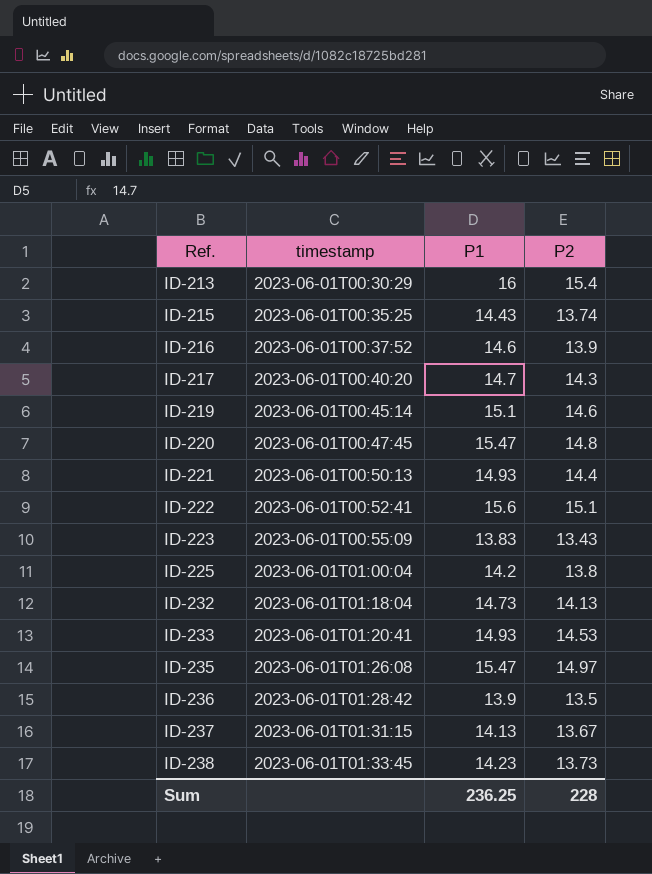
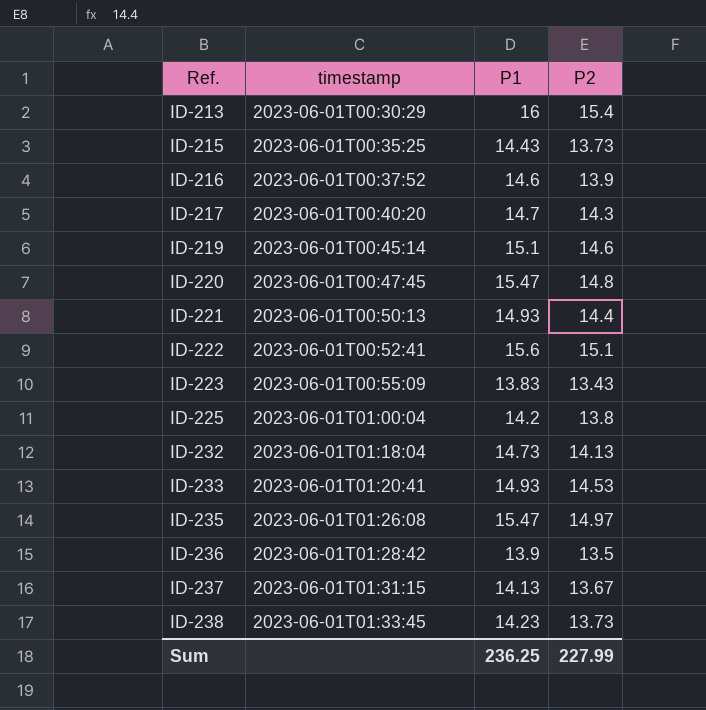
ID-215 | P2: 13.74 -> 13.73
Sum | P2: 228 -> 227.99

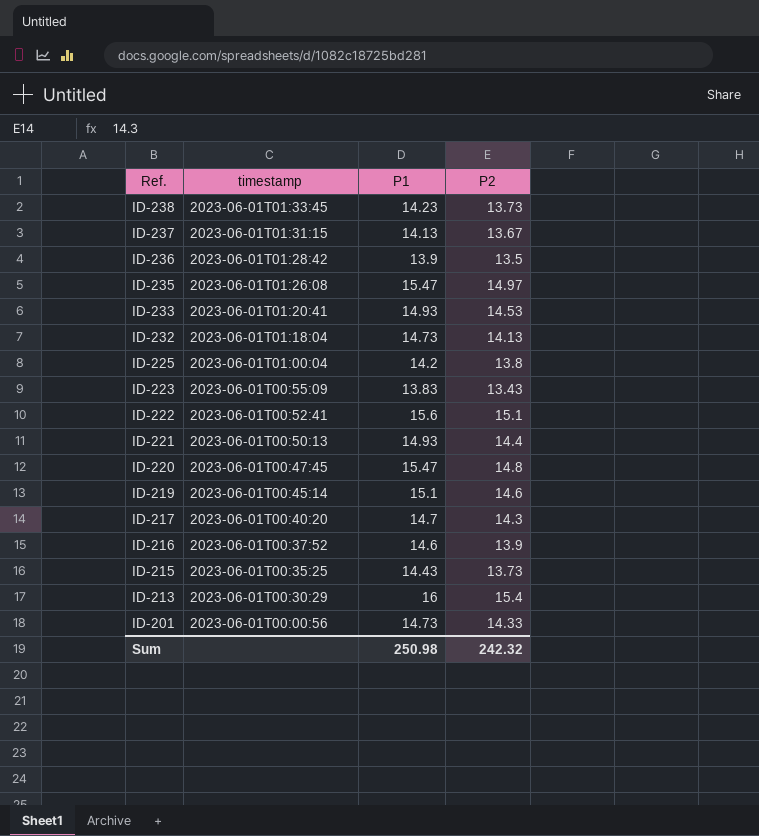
row order: Ref. ascending -> Ref. descending
row ID-201: none -> 2023-06-01T00:00:56 | 14.73 | 14.33
Sum | P1: 236.25 -> 250.98
Sum | P2: 227.99 -> 242.32

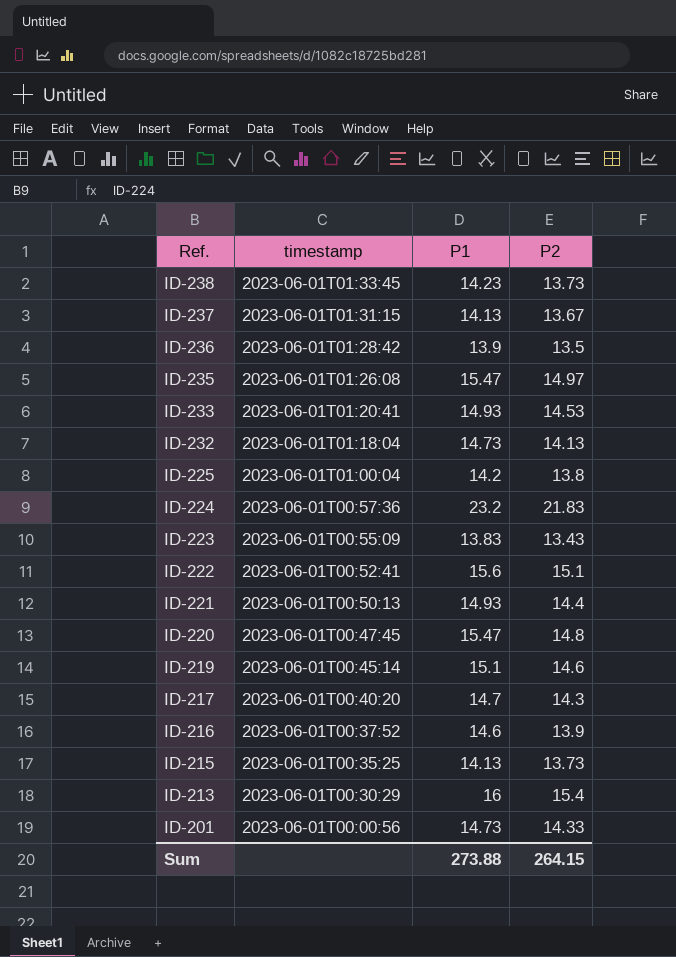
row ID-224: none -> 2023-06-01T00:57:36 | 23.2 | 21.83
ID-215 | P1: 14.43 -> 14.13
Sum | P1: 250.98 -> 273.88
Sum | P2: 242.32 -> 264.15

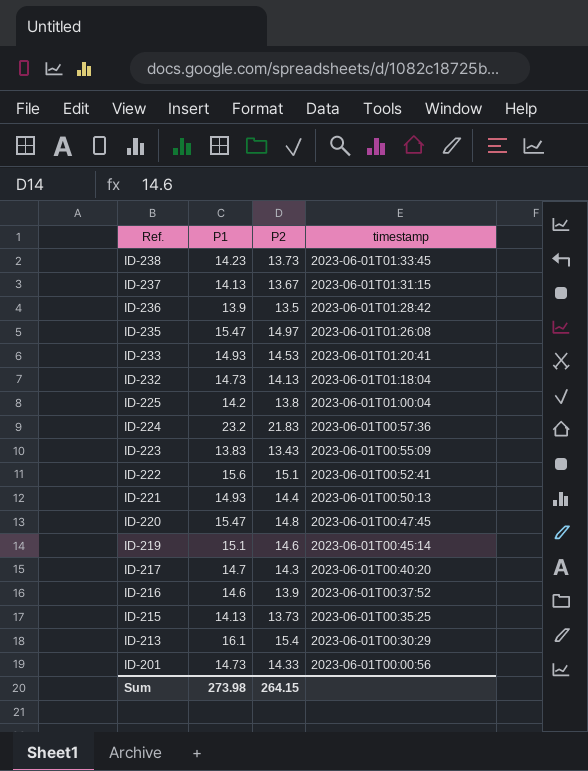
column timestamp | position: 2 -> 4
ID-213 | P1: 16 -> 16.1
Sum | P1: 273.88 -> 273.98

